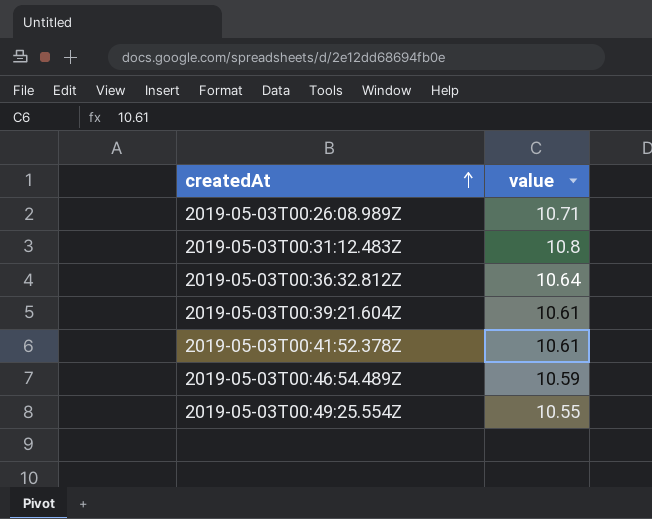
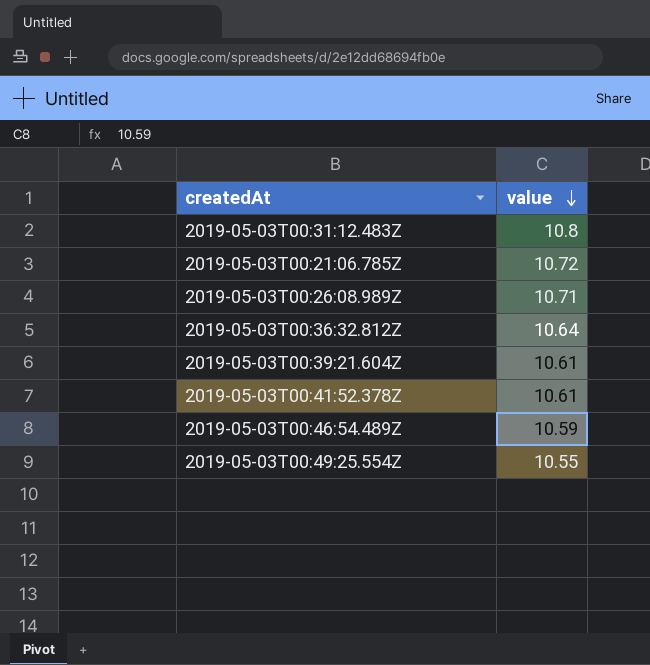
row order: createdAt ascending -> value descending
row 2019-05-03T00:21:06.785Z: none -> 10.72

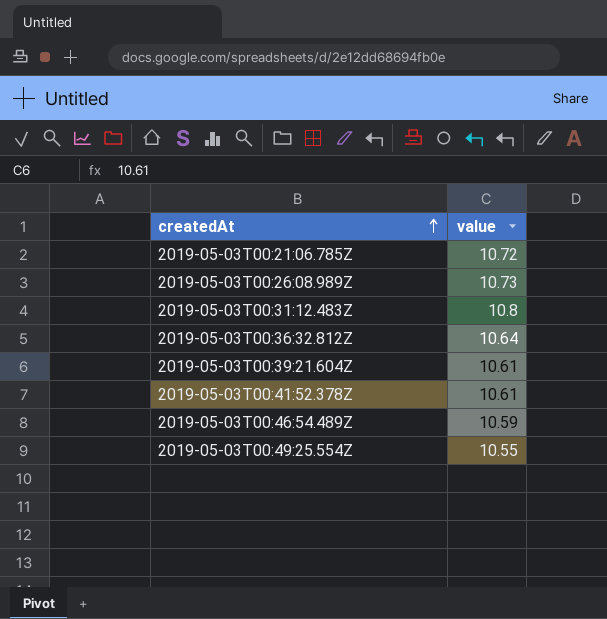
row order: value descending -> createdAt ascending
2019-05-03T00:26:08.989Z | value: 10.71 -> 10.73

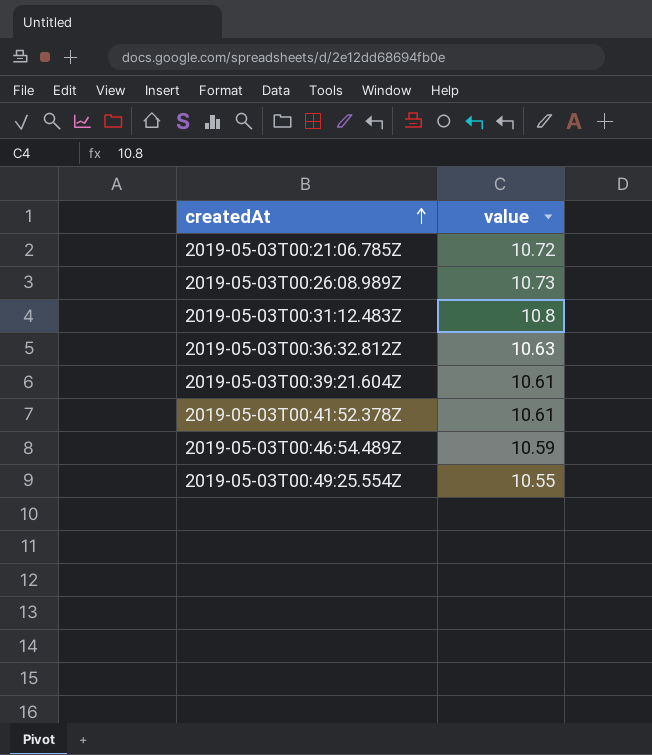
2019-05-03T00:36:32.812Z | value: 10.64 -> 10.63

